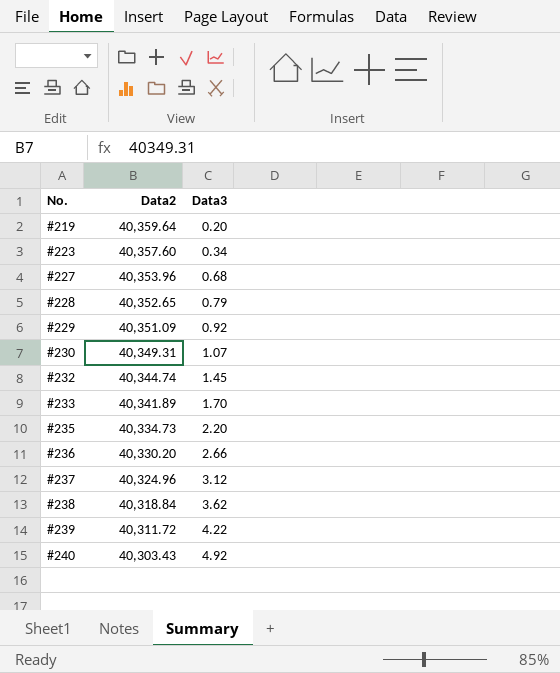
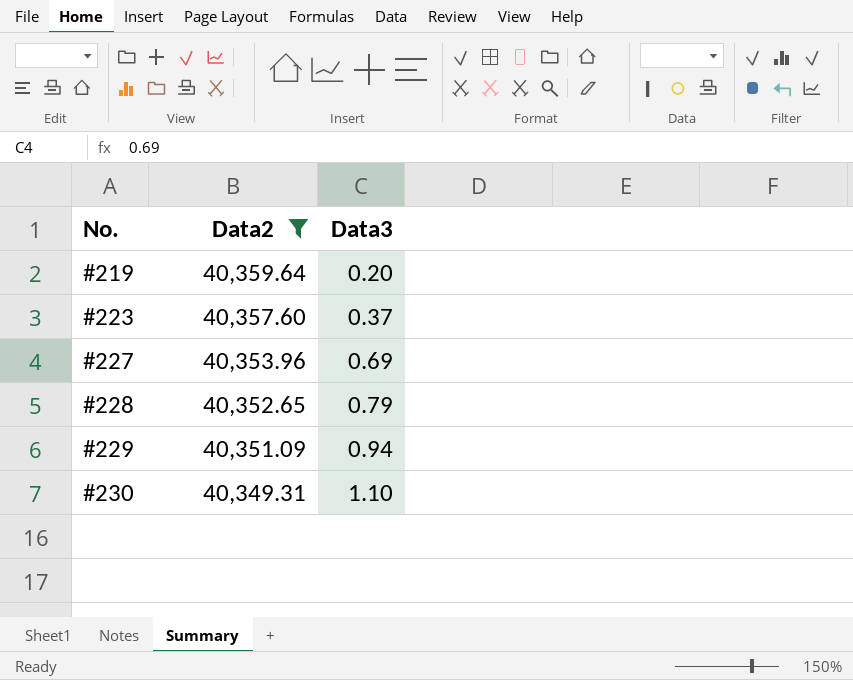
filter: none -> Data2 >= 40,349.31
#223 | Data3: 0.34 -> 0.37
#227 | Data3: 0.68 -> 0.69
#229 | Data3: 0.92 -> 0.94
#230 | Data3: 1.07 -> 1.10

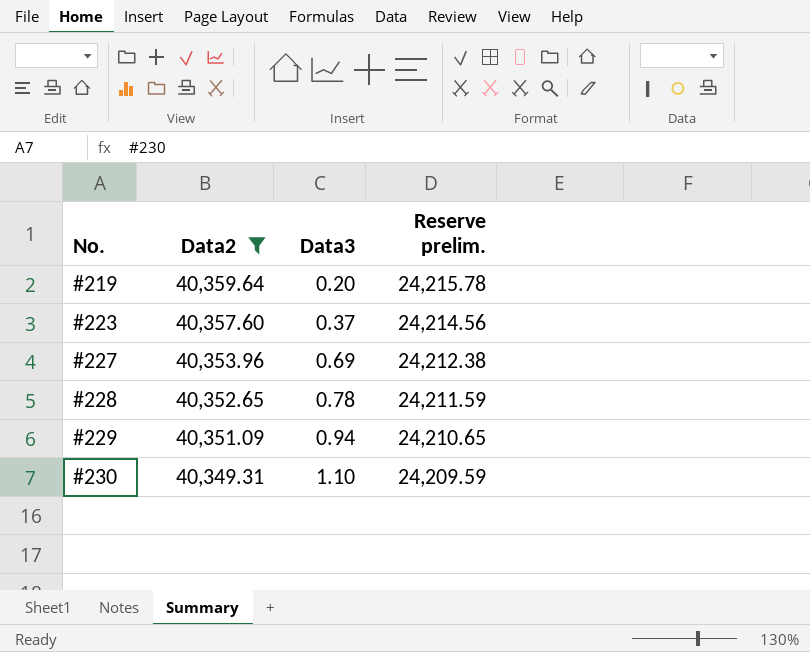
column Reserve prelim. | formula: none -> [Data2] * 0.6
#228 | Data3: 0.79 -> 0.78

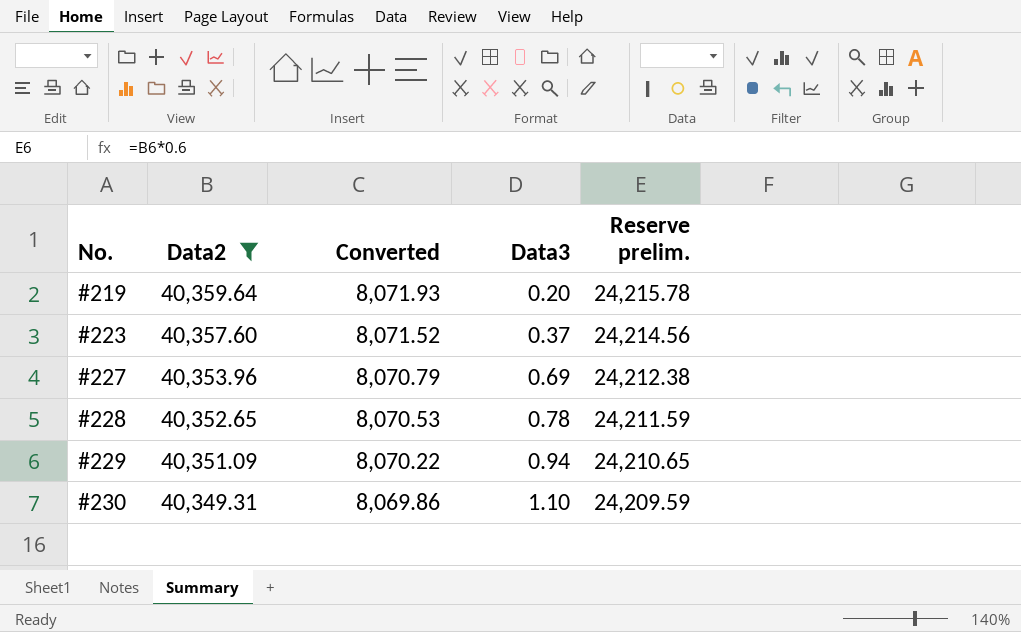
column Converted | formula: none -> [Data2] * 0.2

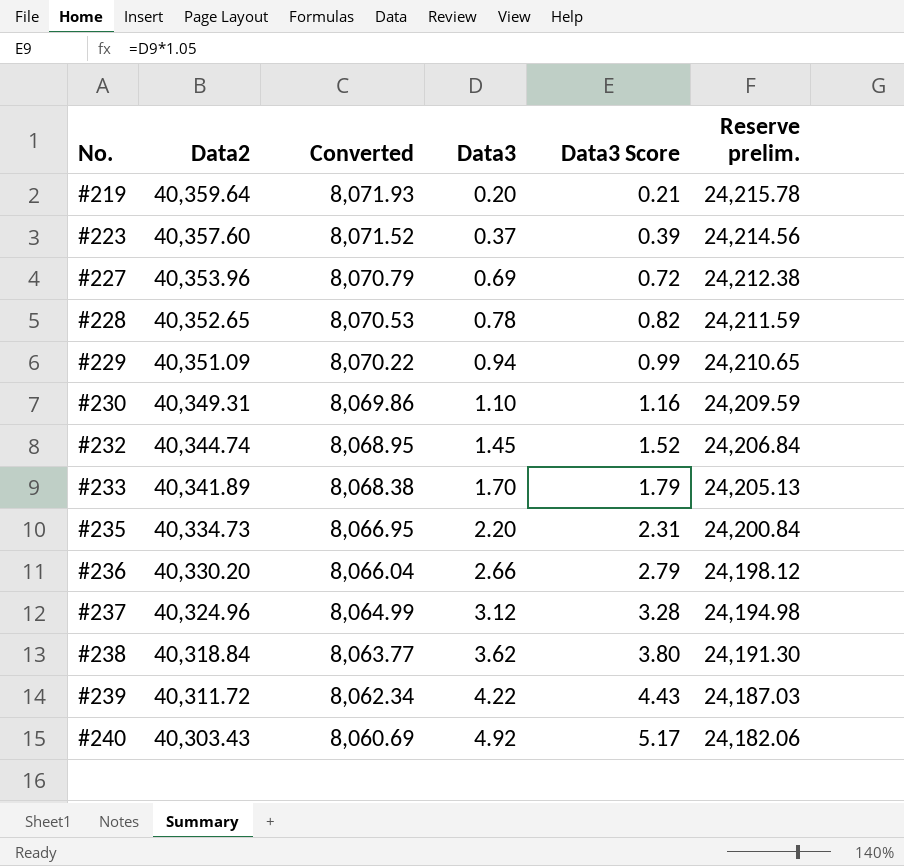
filter: Data2 >= 40,349.31 -> none
column Data3 Score | formula: none -> [Data3] * 1.05

